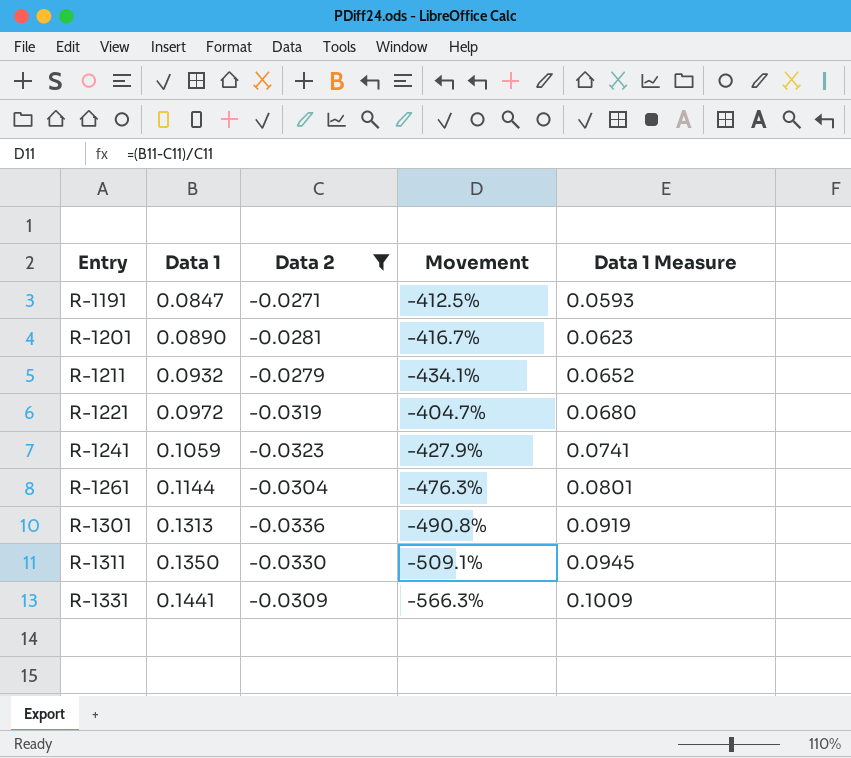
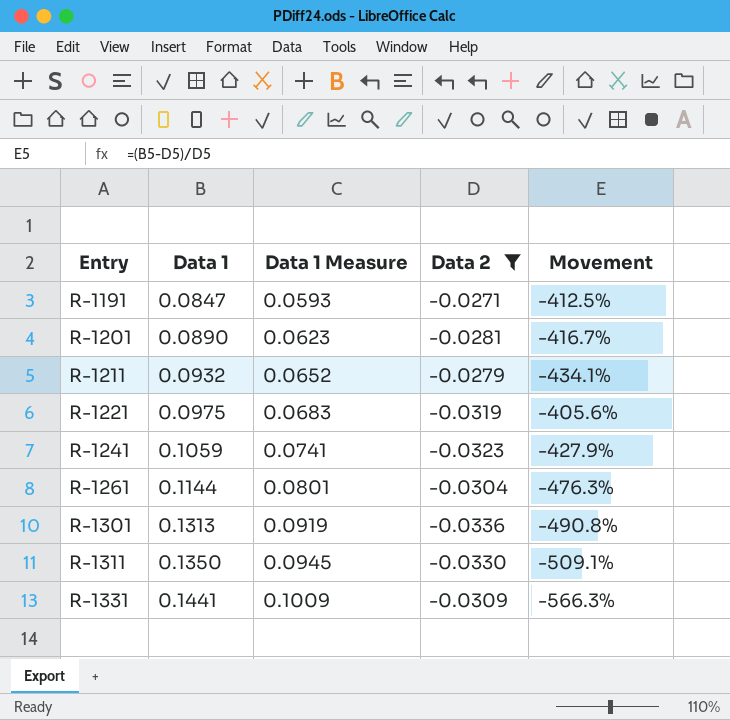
column Data 1 Measure | position: 5 -> 3
R-1221 | Data 1: 0.0972 -> 0.0975
R-1221 | Data 1 Measure: 0.0680 -> 0.0683
R-1221 | Movement: -404.7% -> -405.6%

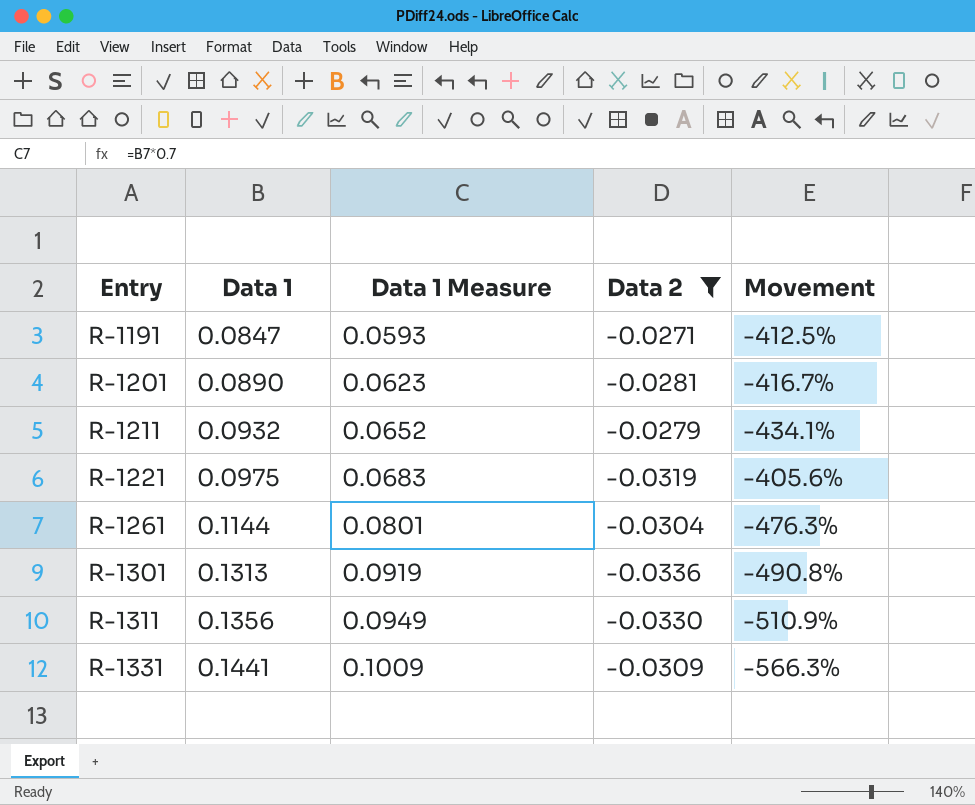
row R-1241: 0.1059 | 0.0741 | -0.0323 | -427.9% -> none
R-1311 | Data 1: 0.1350 -> 0.1356
R-1311 | Data 1 Measure: 0.0945 -> 0.0949
R-1311 | Movement: -509.1% -> -510.9%

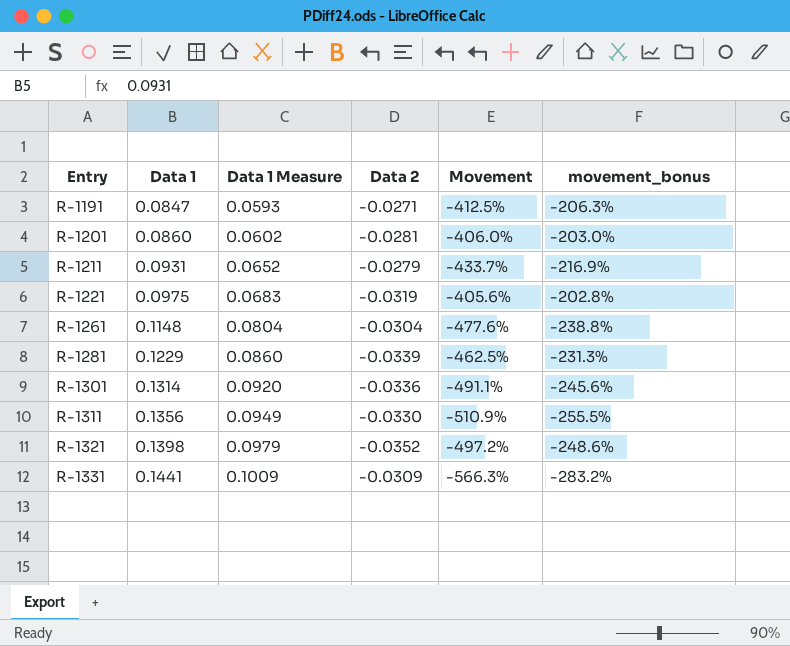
filter: Data 2 >= -0.0336 -> none
column movement_bonus | formula: none -> [Movement] * 0.5
R-1201 | Data 1: 0.0890 -> 0.0860
R-1201 | Data 1 Measure: 0.0623 -> 0.0602
R-1201 | Movement: -416.7% -> -406.0%
R-1211 | Data 1: 0.0932 -> 0.0931
R-1211 | Movement: -434.1% -> -433.7%
R-1261 | Data 1: 0.1144 -> 0.1148
R-1261 | Data 1 Measure: 0.0801 -> 0.0804
R-1261 | Movement: -476.3% -> -477.6%
R-1301 | Data 1: 0.1313 -> 0.1314
R-1301 | Data 1 Measure: 0.0919 -> 0.0920
R-1301 | Movement: -490.8% -> -491.1%

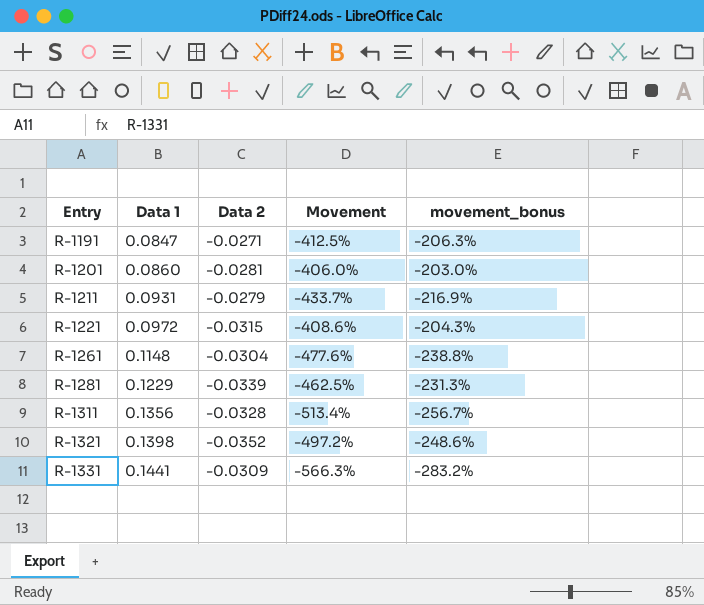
column Data 1 Measure | formula: [Data 1] * 0.7 -> none
row R-1301: 0.1314 | 0.0920 | -0.0336 | -491.1% | -245.6% -> none
R-1221 | Data 1: 0.0975 -> 0.0972
R-1221 | Data 2: -0.0319 -> -0.0315
R-1221 | Movement: -405.6% -> -408.6%
R-1221 | movement_bonus: -202.8% -> -204.3%
R-1311 | Data 2: -0.0330 -> -0.0328
R-1311 | Movement: -510.9% -> -513.4%
R-1311 | movement_bonus: -255.5% -> -256.7%

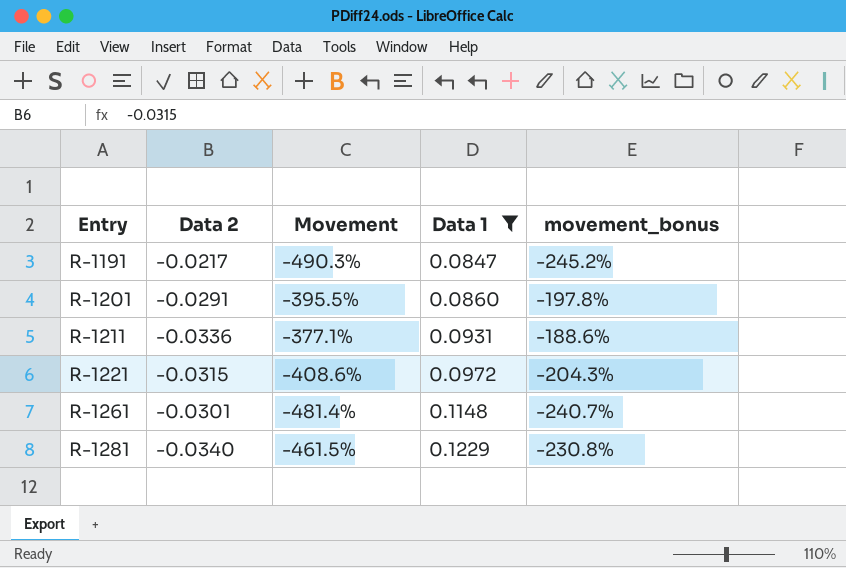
filter: none -> Data 1 <= 0.1229
column Data 1 | position: 2 -> 4
R-1191 | Data 2: -0.0271 -> -0.0217
R-1191 | Movement: -412.5% -> -490.3%
R-1191 | movement_bonus: -206.3% -> -245.2%
R-1201 | Data 2: -0.0281 -> -0.0291
R-1201 | Movement: -406.0% -> -395.5%
R-1201 | movement_bonus: -203.0% -> -197.8%
R-1211 | Data 2: -0.0279 -> -0.0336
R-1211 | Movement: -433.7% -> -377.1%
R-1211 | movement_bonus: -216.9% -> -188.6%
R-1261 | Data 2: -0.0304 -> -0.0301
R-1261 | Movement: -477.6% -> -481.4%
R-1261 | movement_bonus: -238.8% -> -240.7%
R-1281 | Data 2: -0.0339 -> -0.0340
R-1281 | Movement: -462.5% -> -461.5%
R-1281 | movement_bonus: -231.3% -> -230.8%

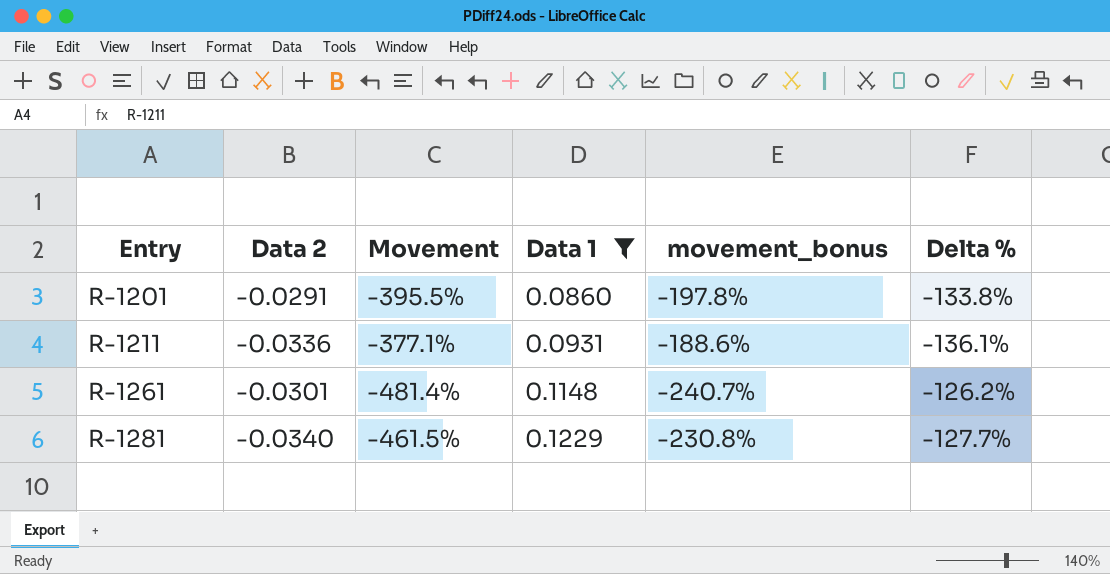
column Delta % | formula: none -> ([Data 2] - [Data 1]) / [Data 1]
row R-1191: -0.0217 | -490.3% | 0.0847 | -245.2% -> none
row R-1221: -0.0315 | -408.6% | 0.0972 | -204.3% -> none

